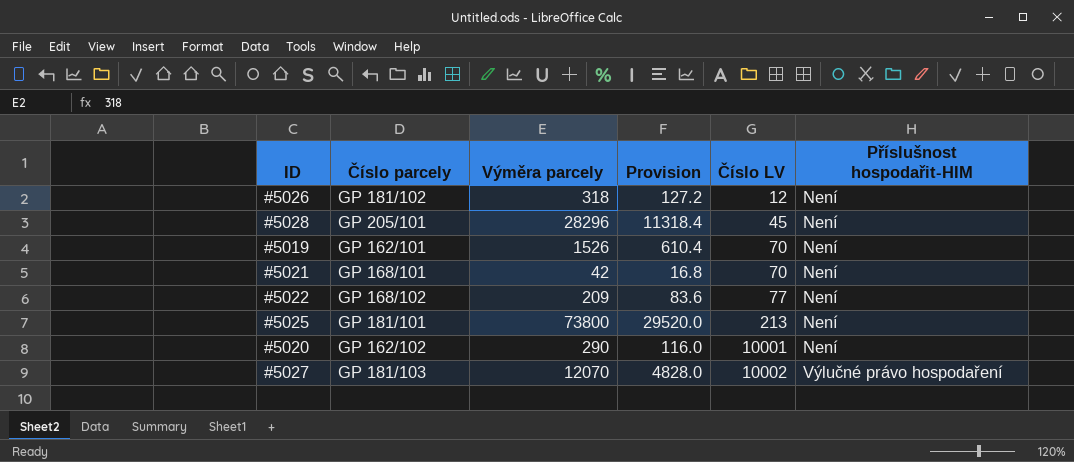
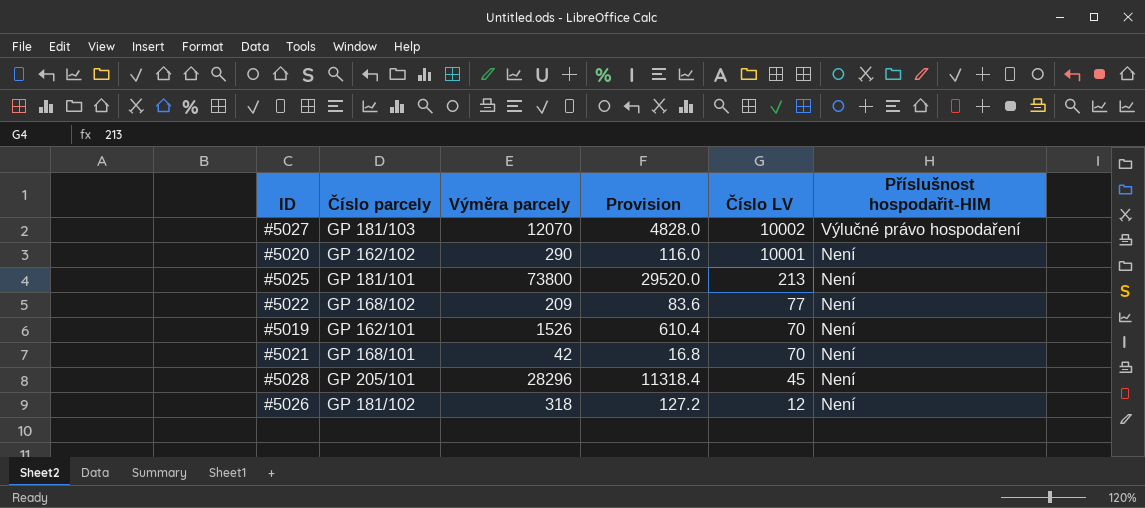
row order: Číslo LV ascending -> Číslo LV descending

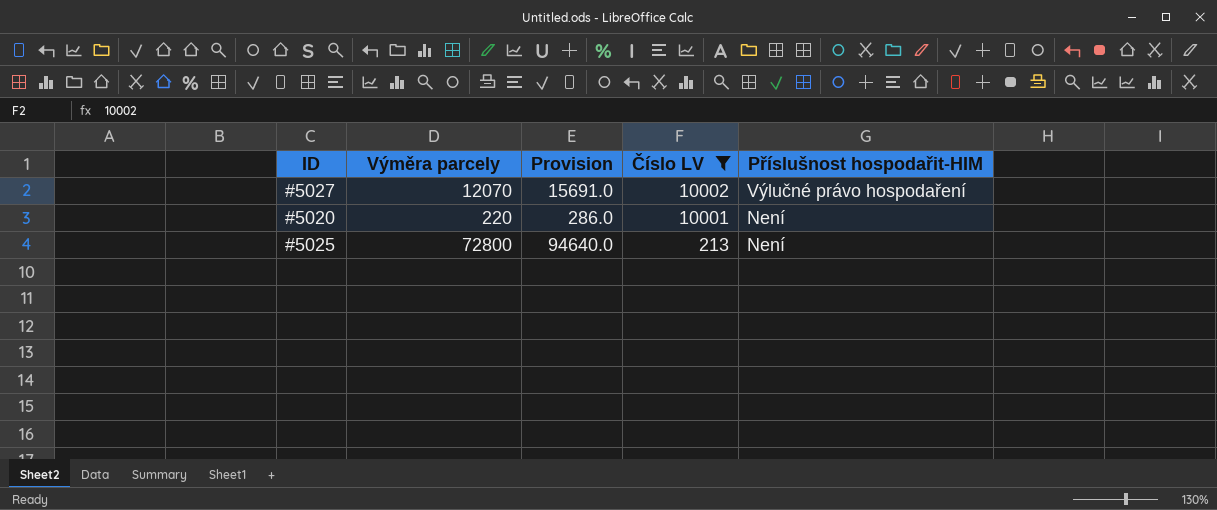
filter: none -> Číslo LV >= 213
column Číslo parcely | position: 2 -> none
column Provision | formula: [Výměra parcely] * 0.4 -> [Výměra parcely] * 1.3
#5020 | Výměra parcely: 290 -> 220
#5025 | Výměra parcely: 73800 -> 72800

